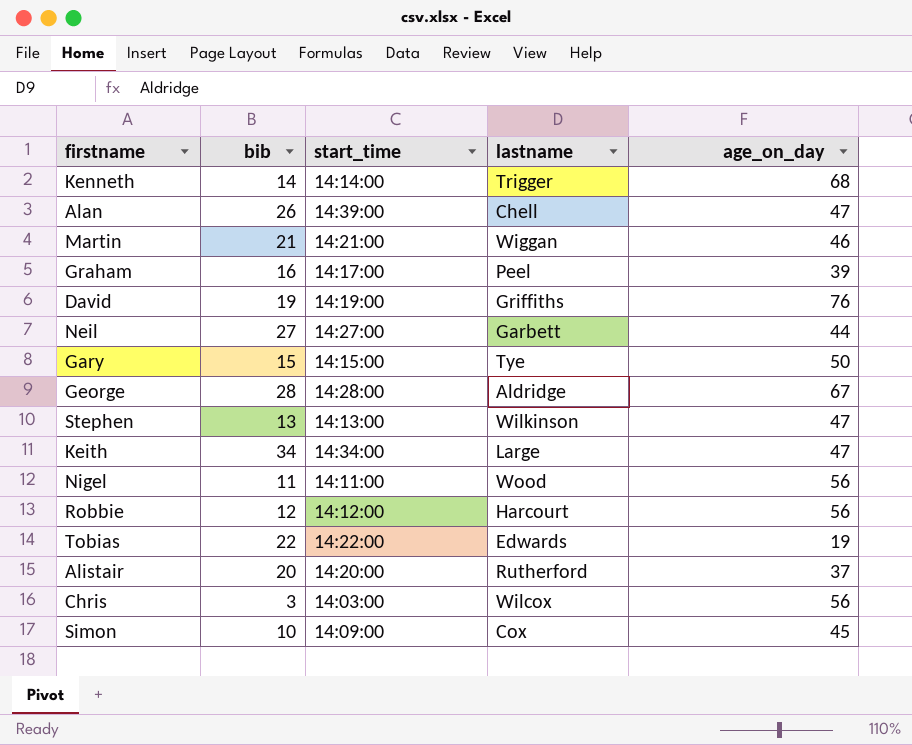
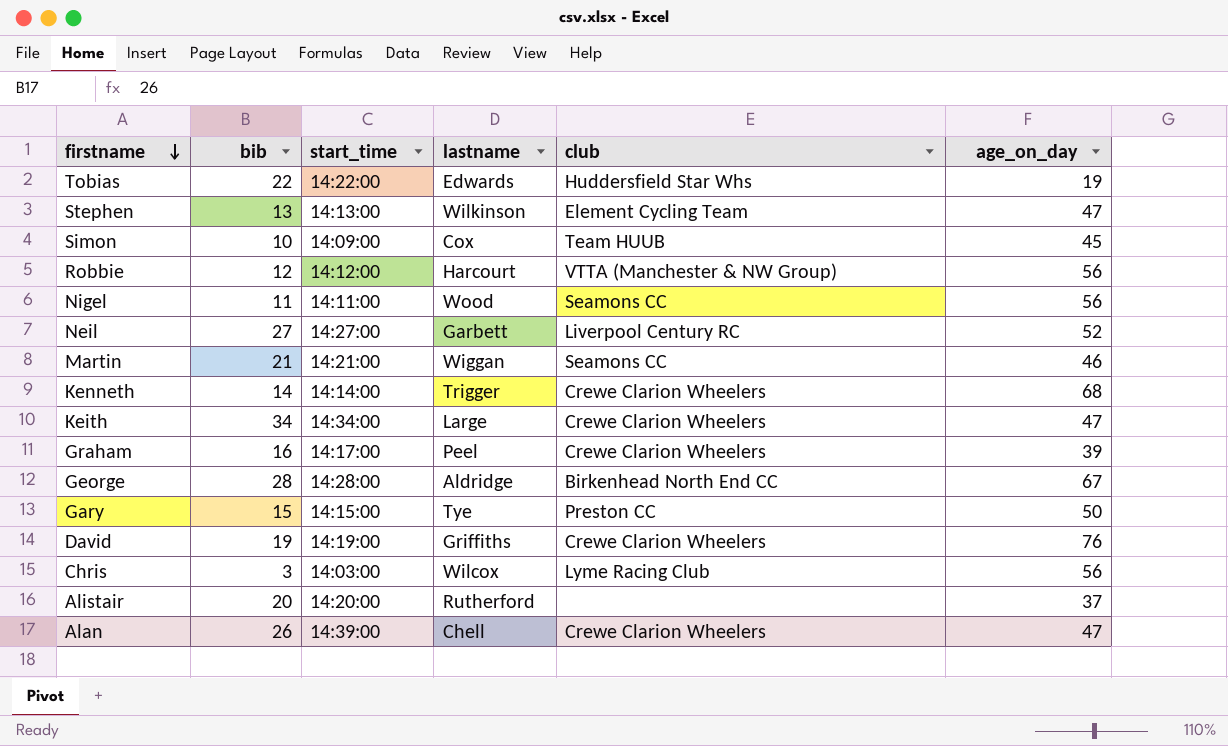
row order: none -> firstname descending
column club | position: none -> 5
Neil | age_on_day: 44 -> 52

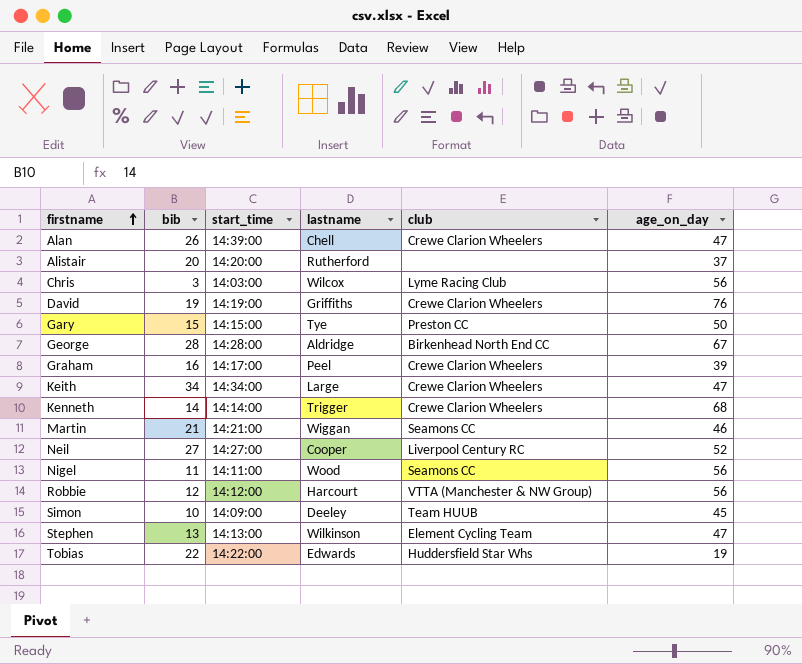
row order: firstname descending -> firstname ascending
Neil | lastname: Garbett -> Cooper
Simon | lastname: Cox -> Deeley

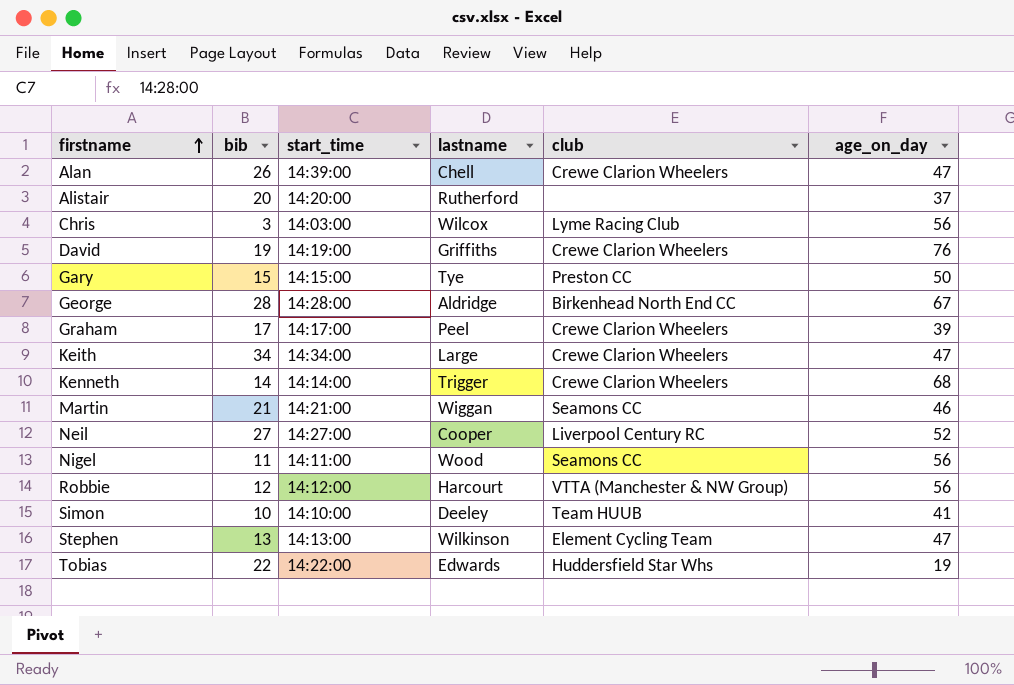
Graham | bib: 16 -> 17
Simon | start_time: 14:09:00 -> 14:10:00
Simon | age_on_day: 45 -> 41

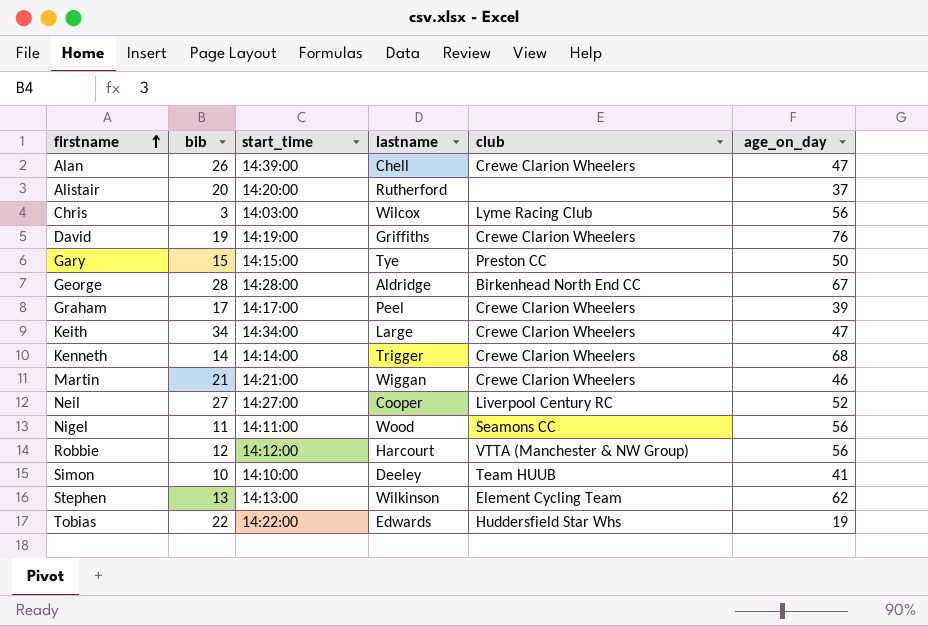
Martin | club: Seamons CC -> Crewe Clarion Wheelers
Stephen | age_on_day: 47 -> 62

